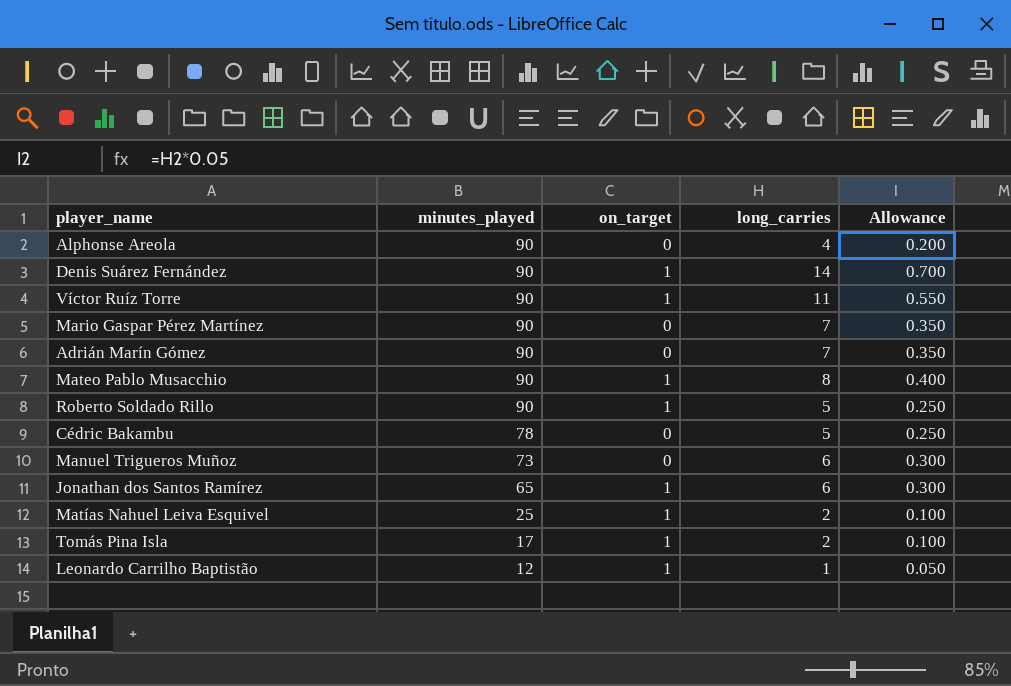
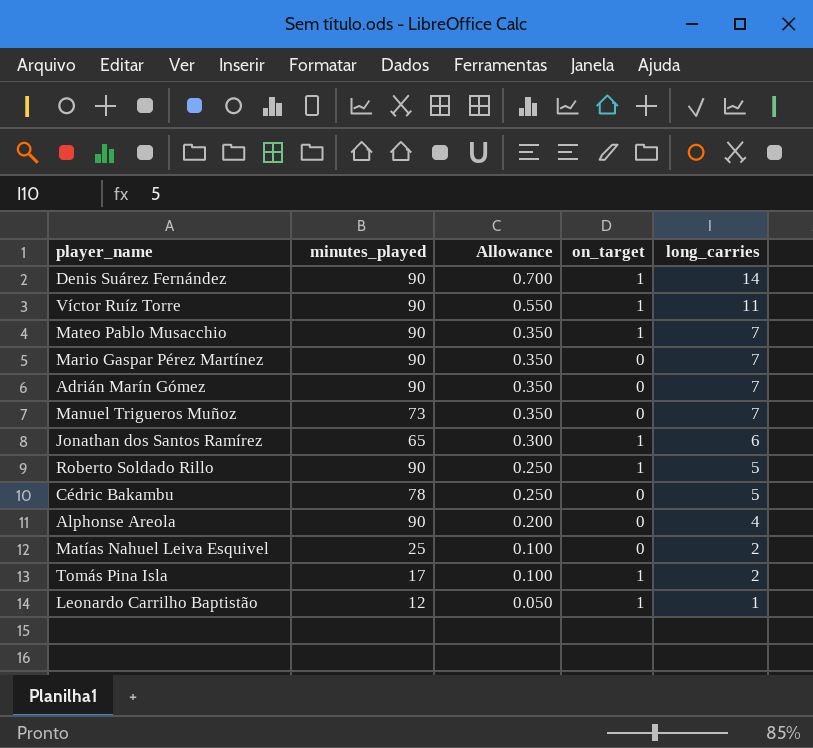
row order: minutes_played descending -> Allowance descending
column Allowance | position: 5 -> 3
Mateo Pablo Musacchio | Allowance: 0.400 -> 0.350
Mateo Pablo Musacchio | long_carries: 8 -> 7
Manuel Trigueros Muñoz | Allowance: 0.300 -> 0.350
Manuel Trigueros Muñoz | long_carries: 6 -> 7
Matías Nahuel Leiva Esquivel | on_target: 1 -> 0

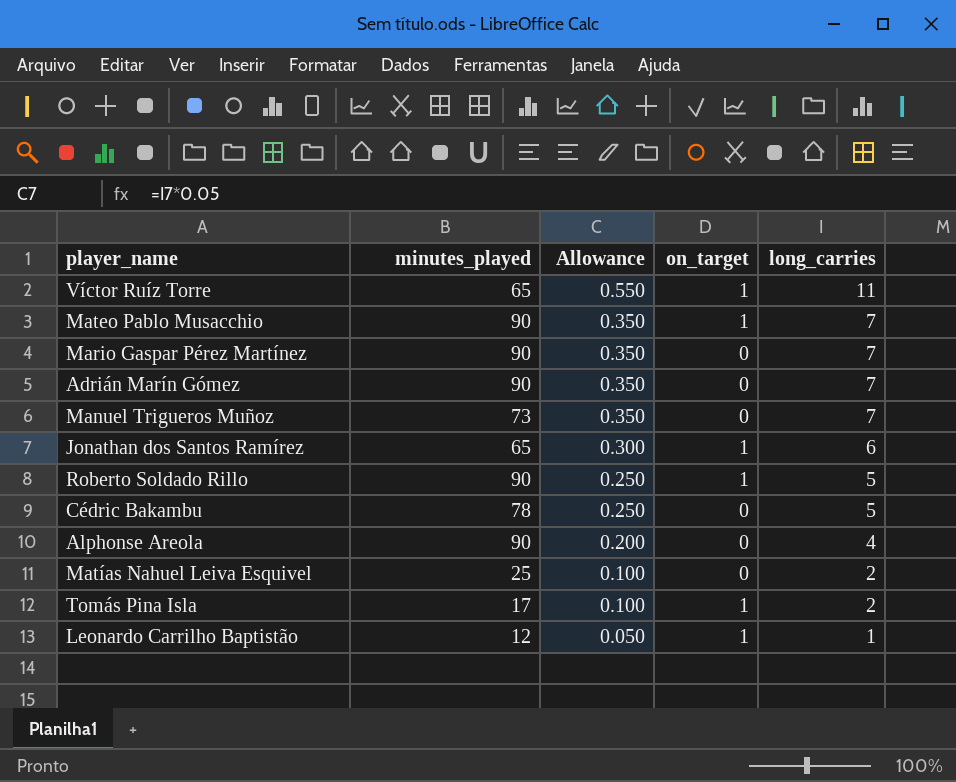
row Denis Suárez Fernández: 90 | 0.700 | 1 | 14 -> none
Víctor Ruíz Torre | minutes_played: 90 -> 65

